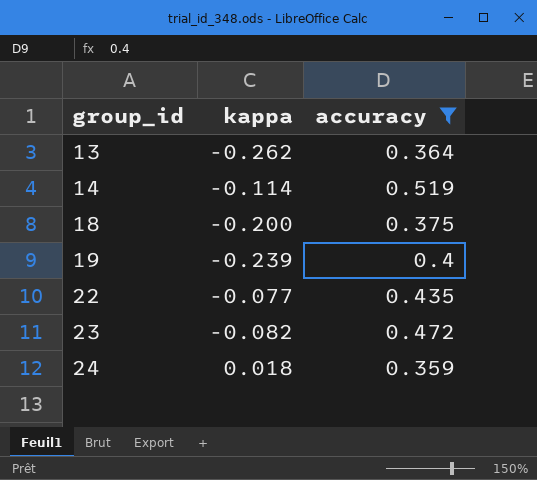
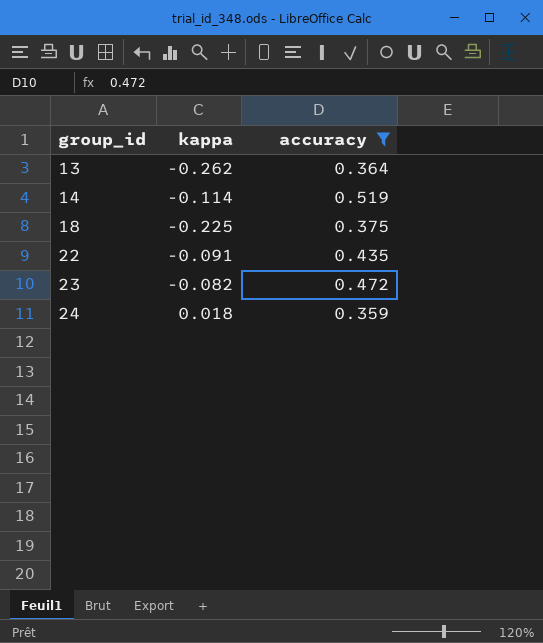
row 19: -0.239 | 0.4 -> none
18 | kappa: -0.200 -> -0.225
22 | kappa: -0.077 -> -0.091

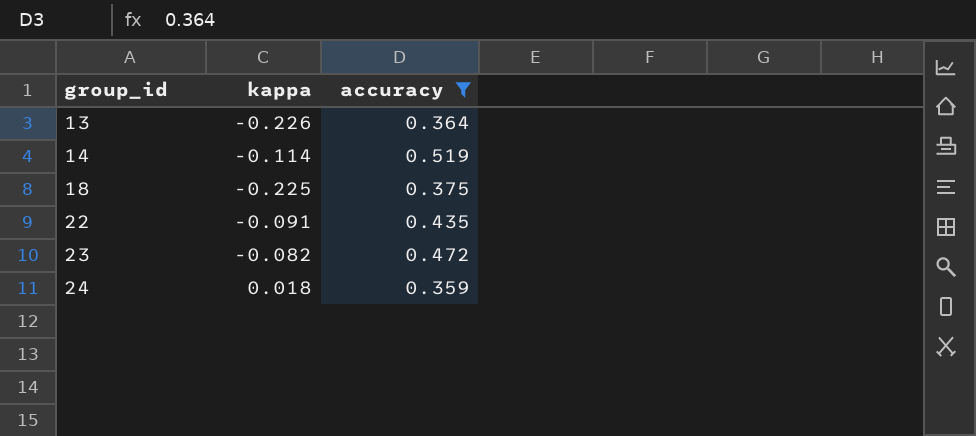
13 | kappa: -0.262 -> -0.226

